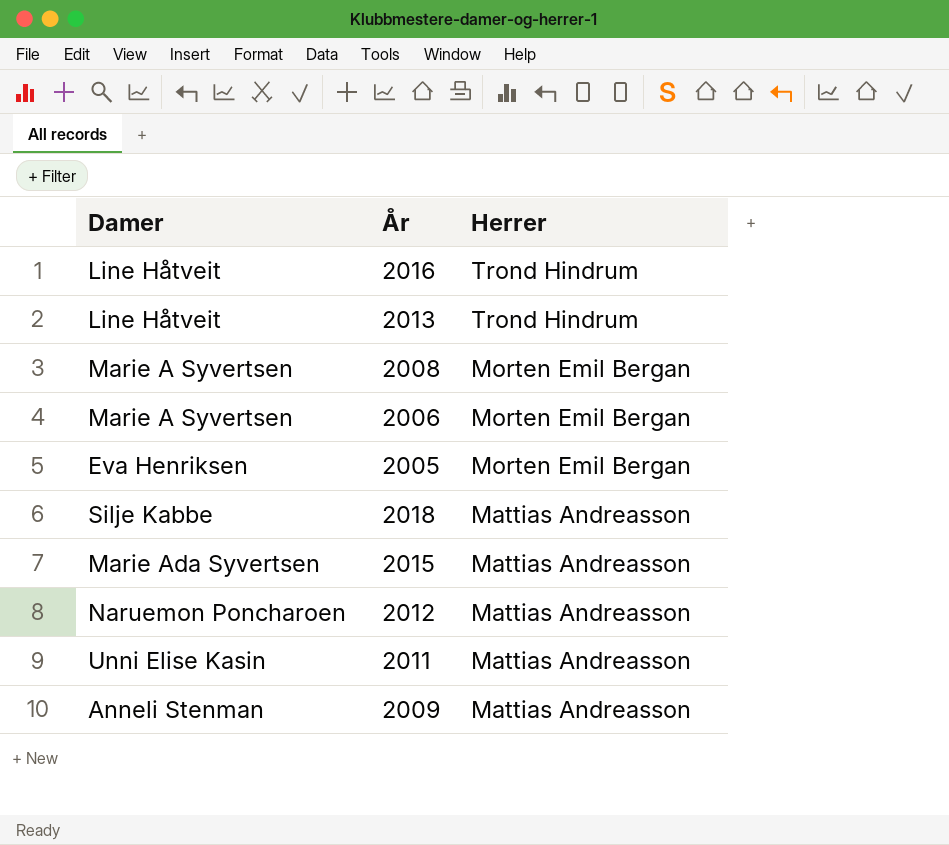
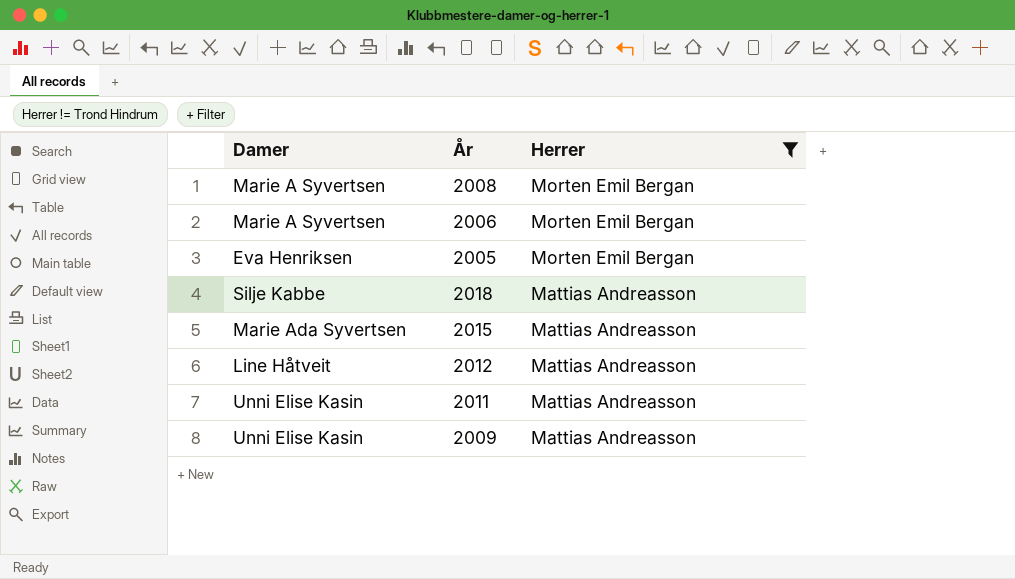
filter: none -> Herrer != Trond Hindrum
2012 | Damer: Naruemon Poncharoen -> Line Håtveit
2009 | Damer: Anneli Stenman -> Unni Elise Kasin

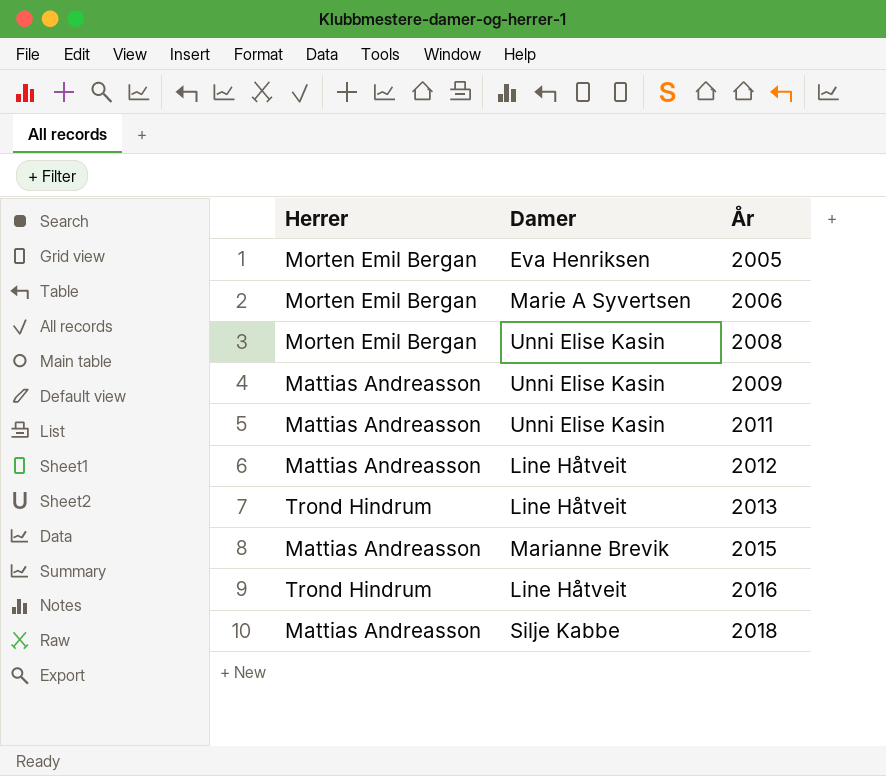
filter: Herrer != Trond Hindrum -> none
row order: Herrer descending -> År ascending
column Herrer | position: 3 -> 1
2008 | Damer: Marie A Syvertsen -> Unni Elise Kasin
2015 | Damer: Marie Ada Syvertsen -> Marianne Brevik

